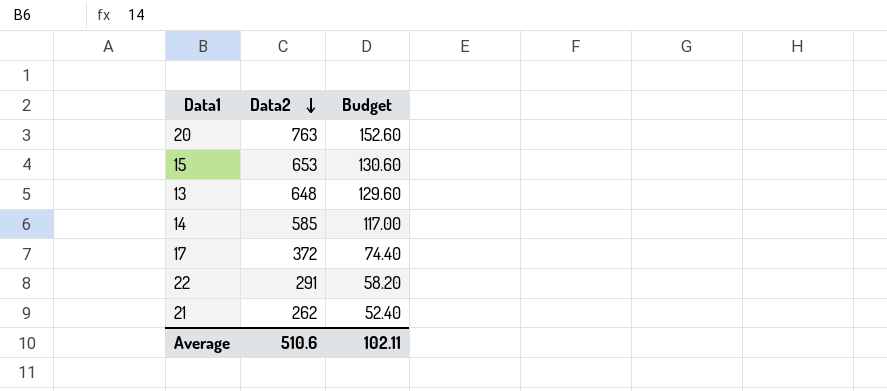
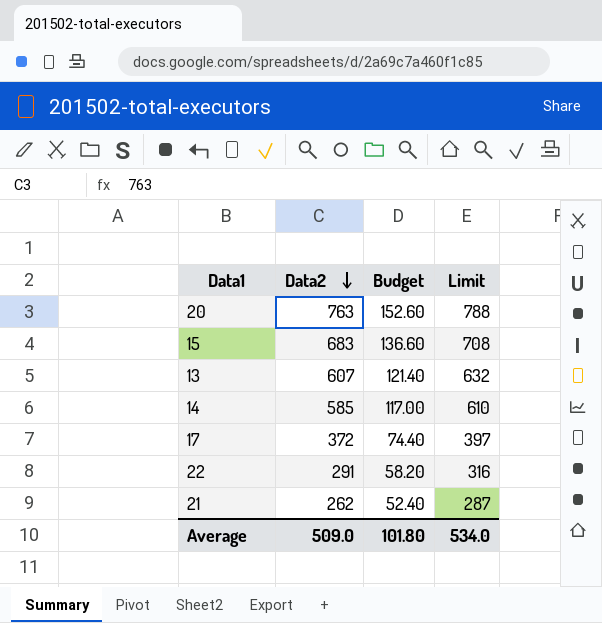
column Limit | formula: none -> [Data2] + 25
15 | Data2: 653 -> 683
15 | Budget: 130.60 -> 136.60
13 | Data2: 648 -> 607
13 | Budget: 129.60 -> 121.40
Average | Data2: 510.6 -> 509.0
Average | Budget: 102.11 -> 101.80

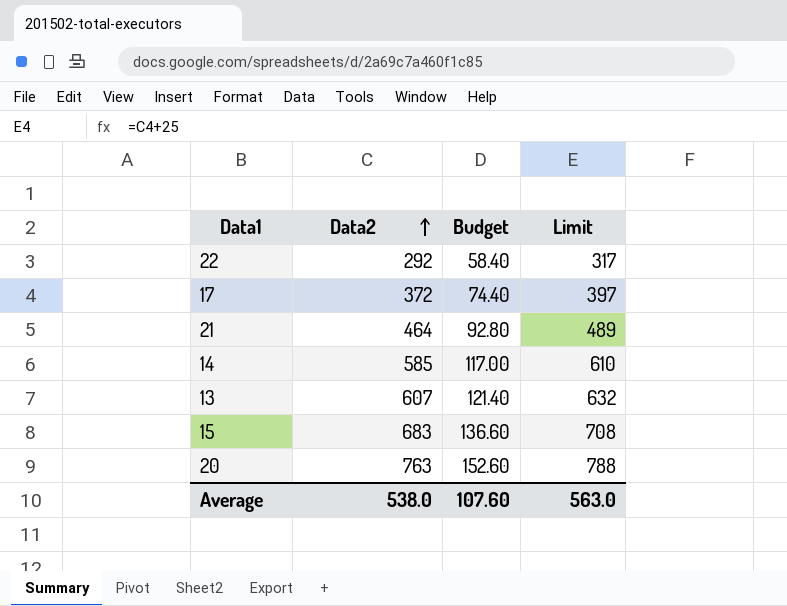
row order: Data2 descending -> Data2 ascending
22 | Data2: 291 -> 292
22 | Budget: 58.20 -> 58.40
22 | Limit: 316 -> 317
21 | Data2: 262 -> 464
21 | Budget: 52.40 -> 92.80
21 | Limit: 287 -> 489
Average | Data2: 509.0 -> 538.0
Average | Budget: 101.80 -> 107.60
Average | Limit: 534.0 -> 563.0

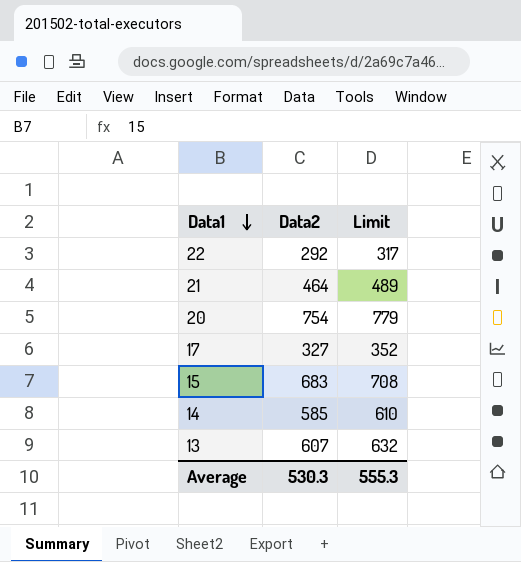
row order: Data2 ascending -> Data1 descending
column Budget | formula: [Data2] * 0.2 -> none
20 | Data2: 763 -> 754
20 | Limit: 788 -> 779
17 | Data2: 372 -> 327
17 | Limit: 397 -> 352
Average | Data2: 538.0 -> 530.3
Average | Limit: 563.0 -> 555.3

